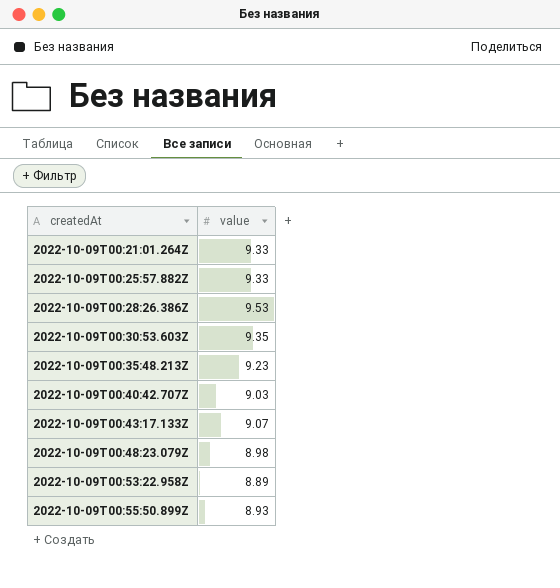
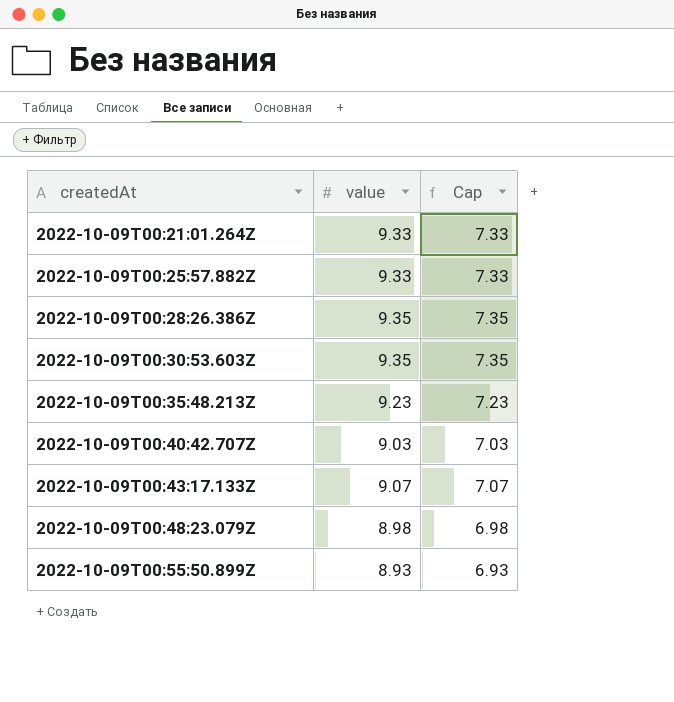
column Cap | formula: none -> [value] - 2
row 2022-10-09T00:53:22.958Z: 8.89 -> none
2022-10-09T00:28:26.386Z | value: 9.53 -> 9.35

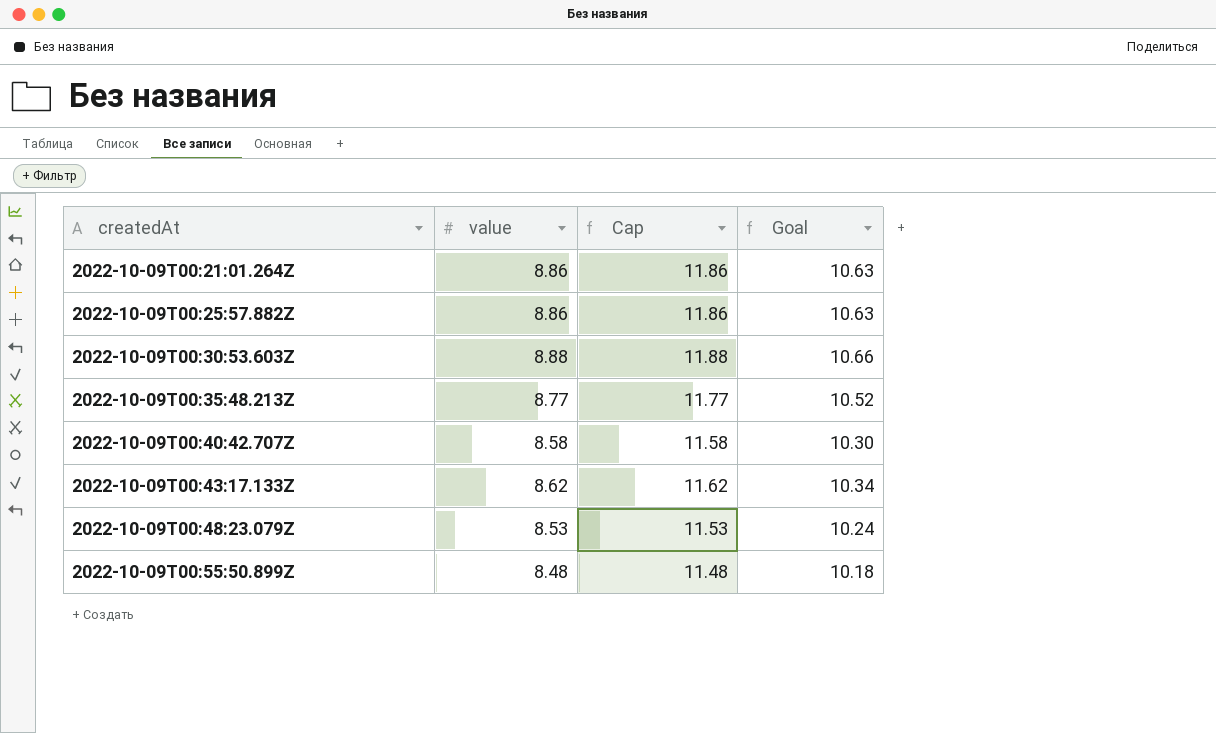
column Cap | formula: [value] - 2 -> [value] + 3
column Goal | formula: none -> [value] * 1.2
row 2022-10-09T00:28:26.386Z: 9.35 | 7.35 -> none
2022-10-09T00:21:01.264Z | value: 9.33 -> 8.86
2022-10-09T00:25:57.882Z | value: 9.33 -> 8.86
2022-10-09T00:30:53.603Z | value: 9.35 -> 8.88
2022-10-09T00:35:48.213Z | value: 9.23 -> 8.77
2022-10-09T00:40:42.707Z | value: 9.03 -> 8.58
2022-10-09T00:43:17.133Z | value: 9.07 -> 8.62
2022-10-09T00:48:23.079Z | value: 8.98 -> 8.53
2022-10-09T00:55:50.899Z | value: 8.93 -> 8.48

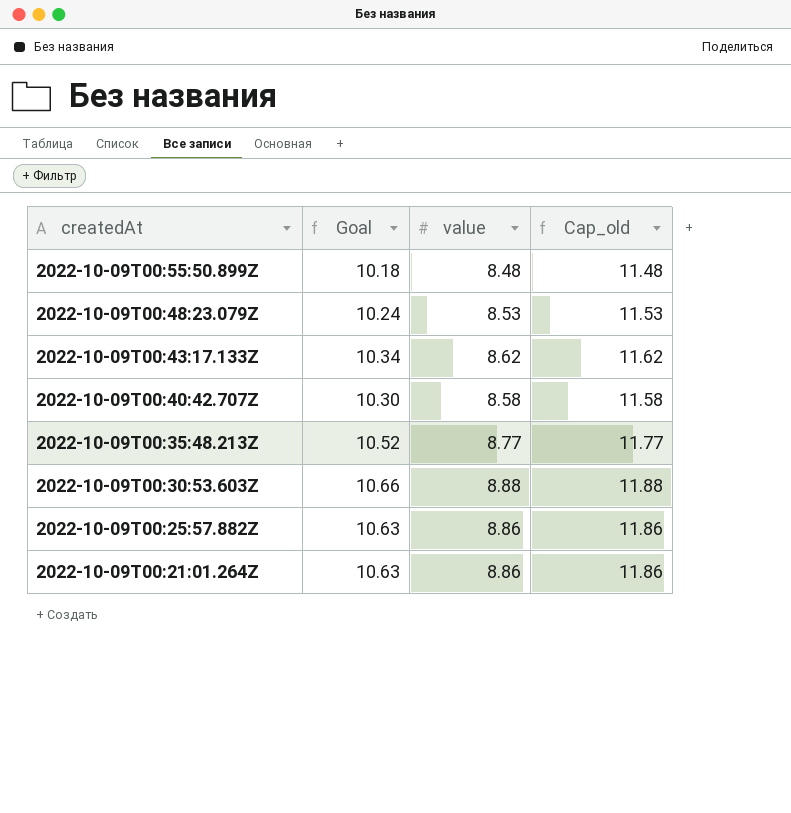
row order: createdAt ascending -> createdAt descending
column Goal | position: 4 -> 2
column name: Cap -> Cap_old

